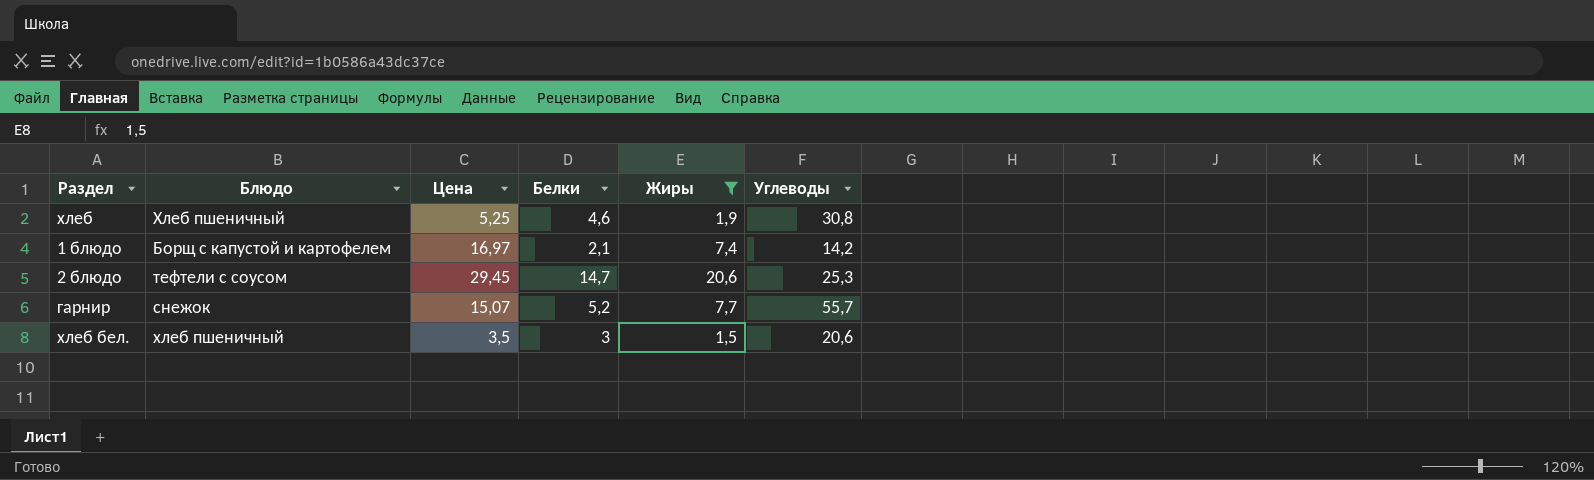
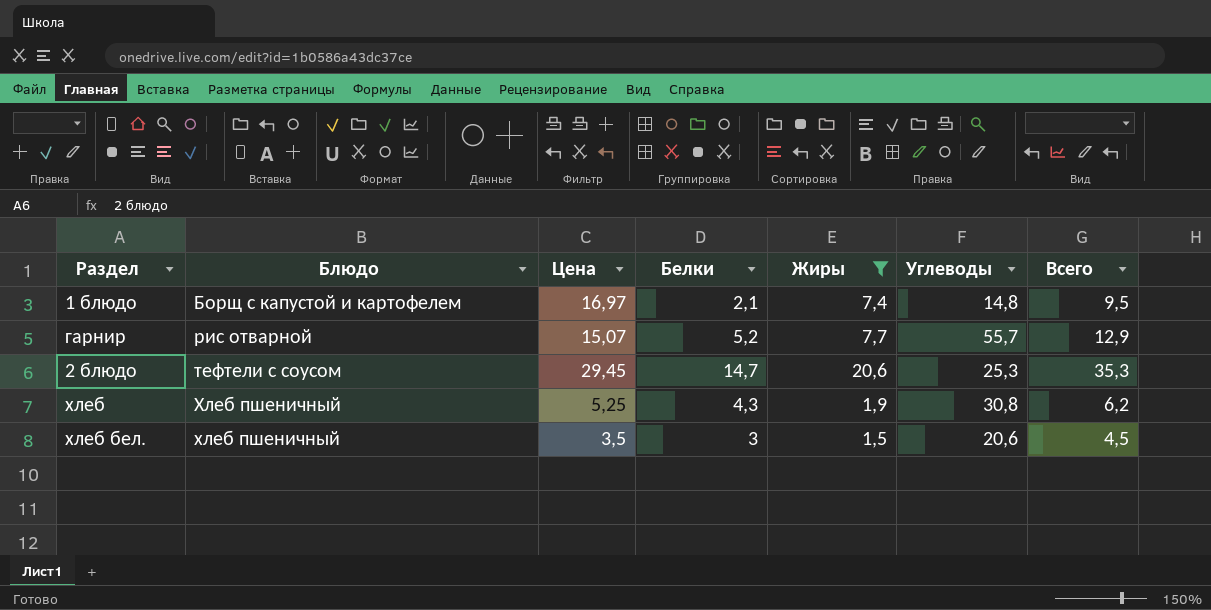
row order: none -> Блюдо ascending
column Всего | formula: none -> [Белки] + [Жиры]
1 блюдо | Углеводы: 14,2 -> 14,8
гарнир | Блюдо: снежок -> рис отварной
хлеб | Белки: 4,6 -> 4,3

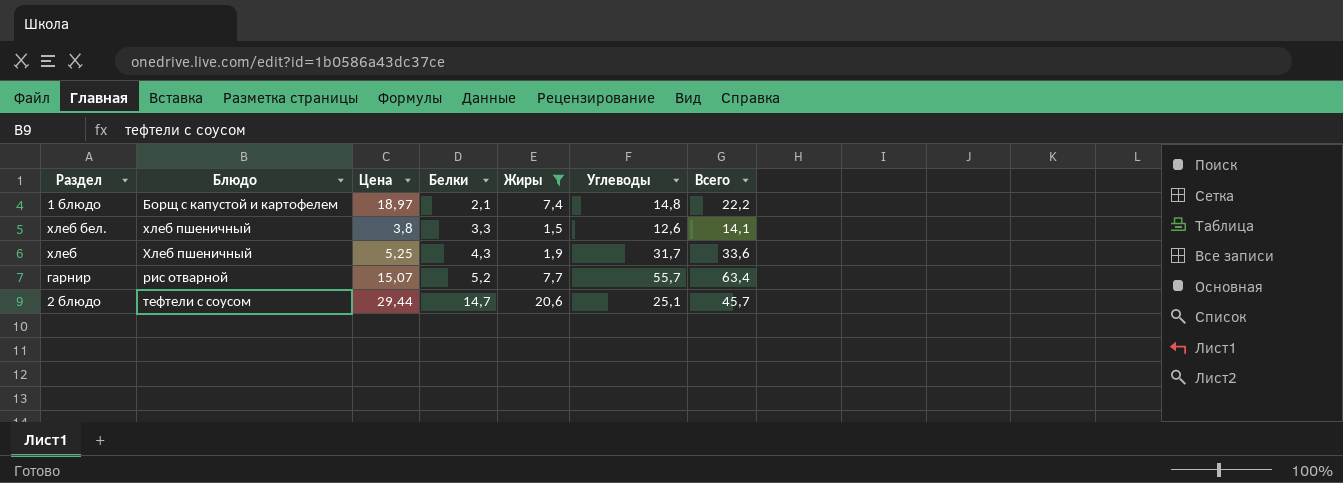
row order: Блюдо ascending -> Белки ascending
column Всего | formula: [Белки] + [Жиры] -> [Жиры] + [Углеводы]
1 блюдо | Цена: 16,97 -> 18,97
хлеб бел. | Цена: 3,5 -> 3,8
хлеб бел. | Белки: 3 -> 3,3
хлеб бел. | Углеводы: 20,6 -> 12,6
хлеб | Углеводы: 30,8 -> 31,7
2 блюдо | Цена: 29,45 -> 29,44
2 блюдо | Углеводы: 25,3 -> 25,1

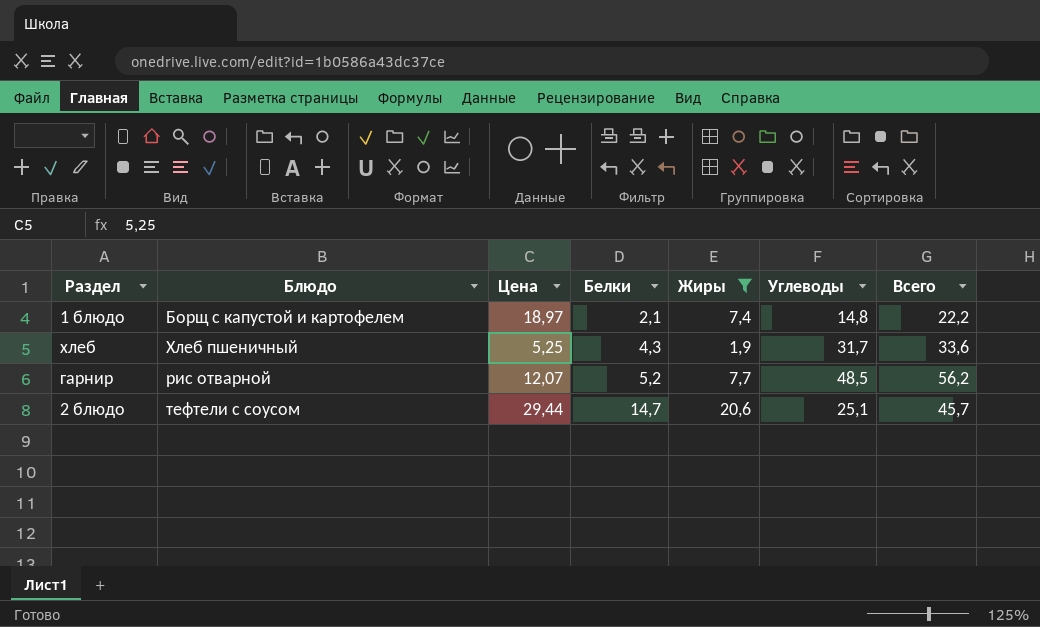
row хлеб бел.: хлеб пшеничный | 3,8 | 3,3 | 1,5 | 12,6 | 14,1 -> none
гарнир | Цена: 15,07 -> 12,07
гарнир | Углеводы: 55,7 -> 48,5
гарнир | Всего: 63,4 -> 56,2

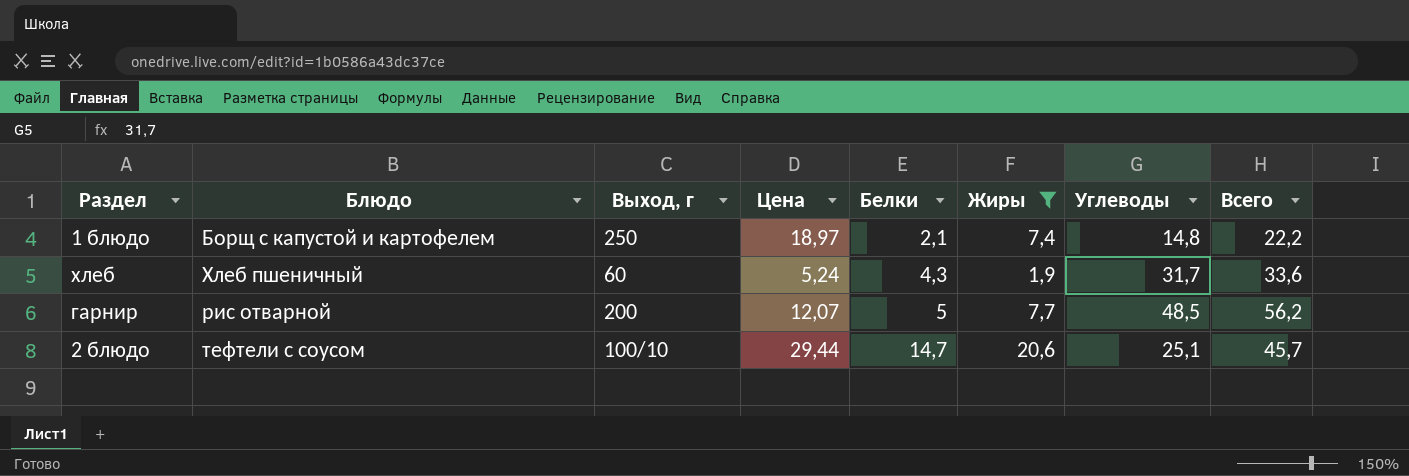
column Выход, г | position: none -> 3
хлеб | Цена: 5,25 -> 5,24
гарнир | Белки: 5,2 -> 5

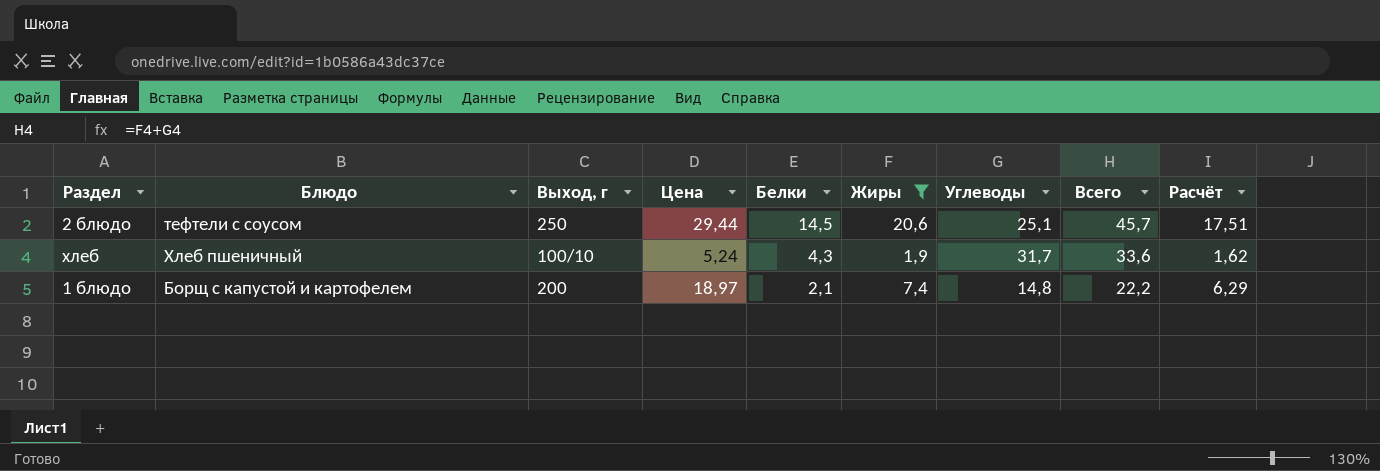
row order: Белки ascending -> Белки descending
column Расчёт | formula: none -> [Жиры] * 0,85
row гарнир: рис отварной | 200 | 12,07 | 5 | 7,7 | 48,5 | 56,2 -> none
2 блюдо | Выход, г: 100/10 -> 250
2 блюдо | Белки: 14,7 -> 14,5
хлеб | Выход, г: 60 -> 100/10
1 блюдо | Выход, г: 250 -> 200

